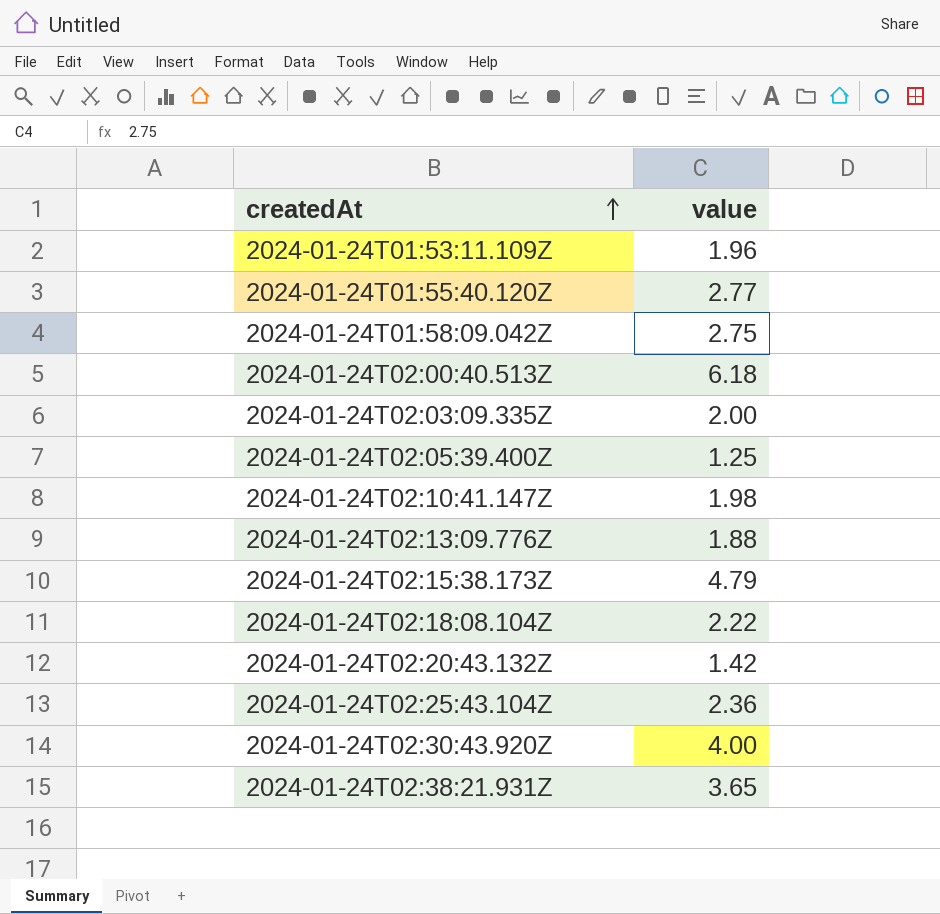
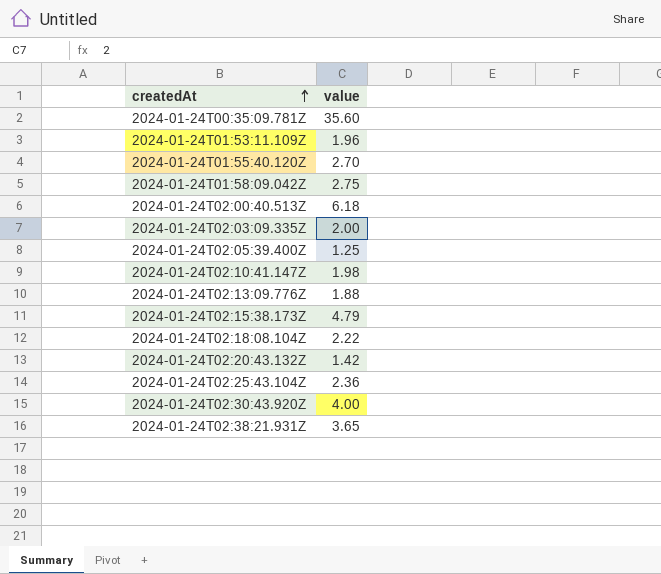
row 2024-01-24T00:35:09.781Z: none -> 35.60
2024-01-24T01:55:40.120Z | value: 2.77 -> 2.70

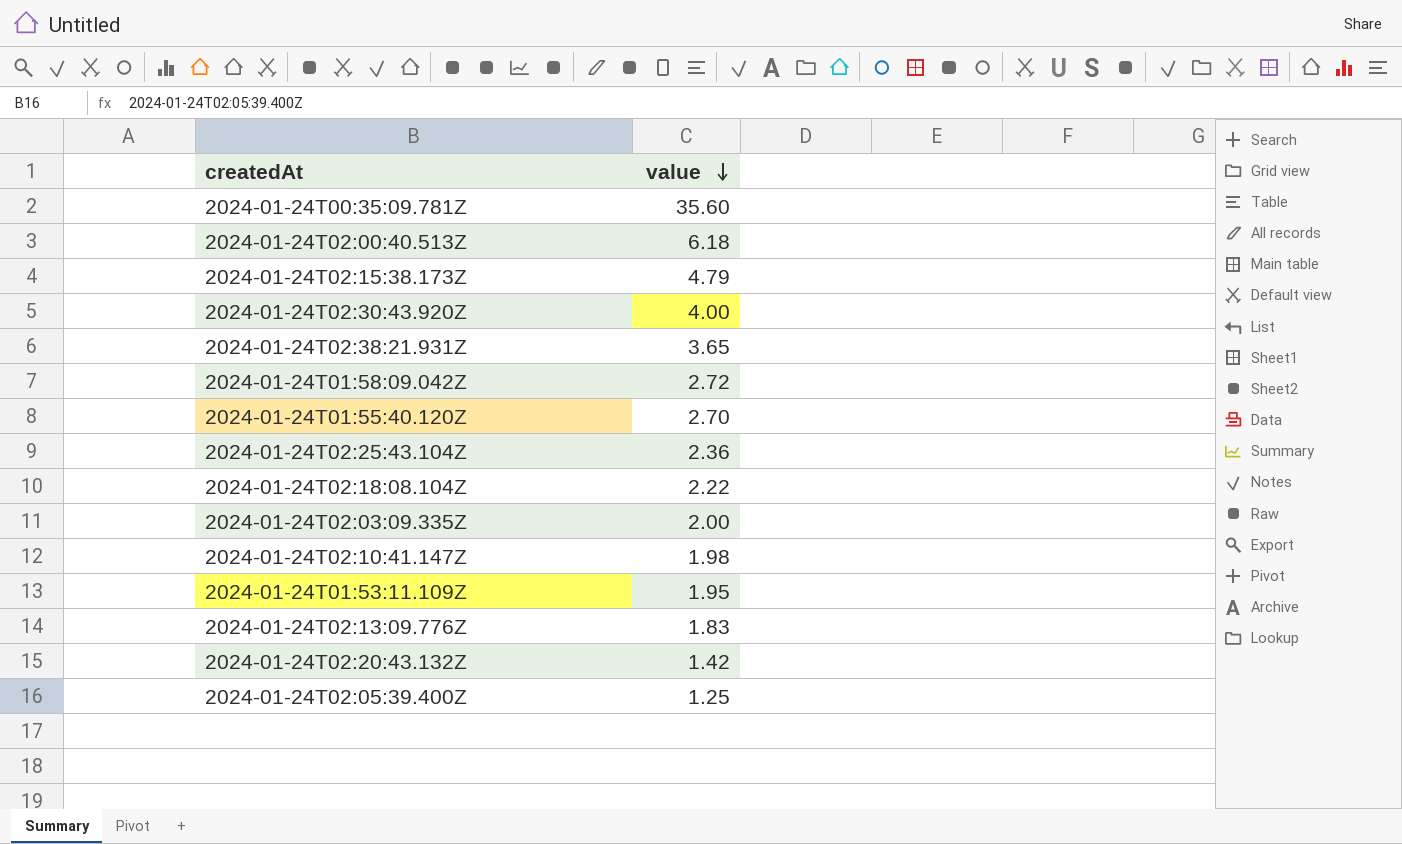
row order: createdAt ascending -> value descending
2024-01-24T01:58:09.042Z | value: 2.75 -> 2.72
2024-01-24T01:53:11.109Z | value: 1.96 -> 1.95
2024-01-24T02:13:09.776Z | value: 1.88 -> 1.83

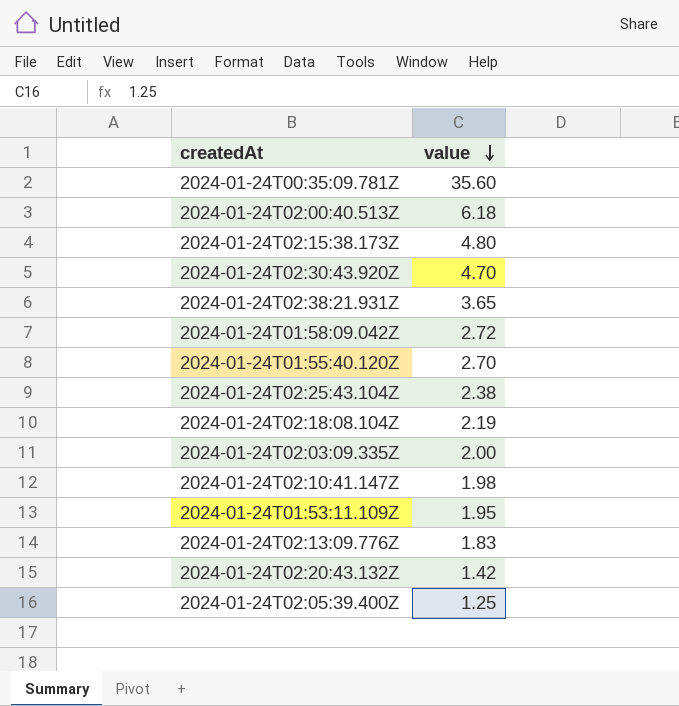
2024-01-24T02:15:38.173Z | value: 4.79 -> 4.80
2024-01-24T02:30:43.920Z | value: 4.00 -> 4.70
2024-01-24T02:25:43.104Z | value: 2.36 -> 2.38
2024-01-24T02:18:08.104Z | value: 2.22 -> 2.19

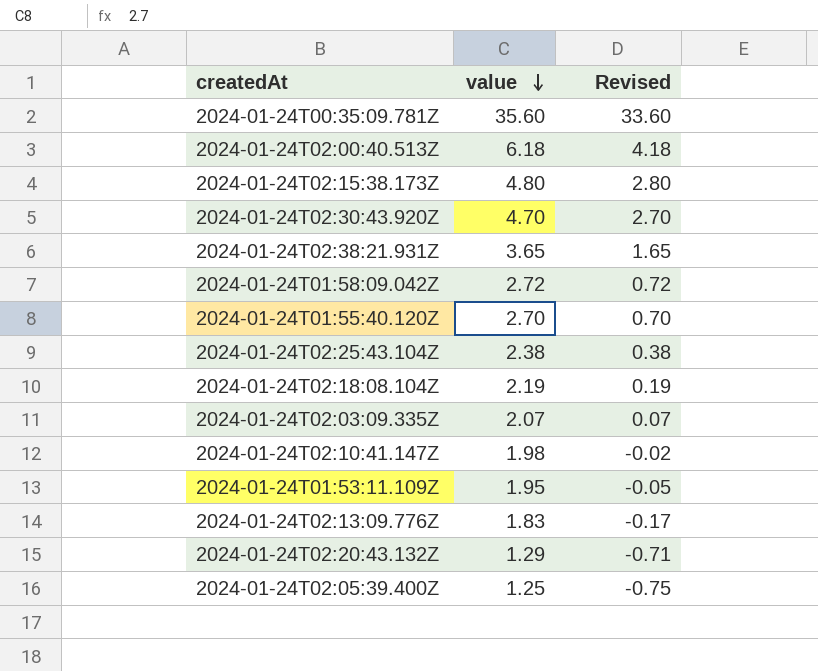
column Revised | formula: none -> [value] - 2
2024-01-24T02:03:09.335Z | value: 2.00 -> 2.07
2024-01-24T02:20:43.132Z | value: 1.42 -> 1.29

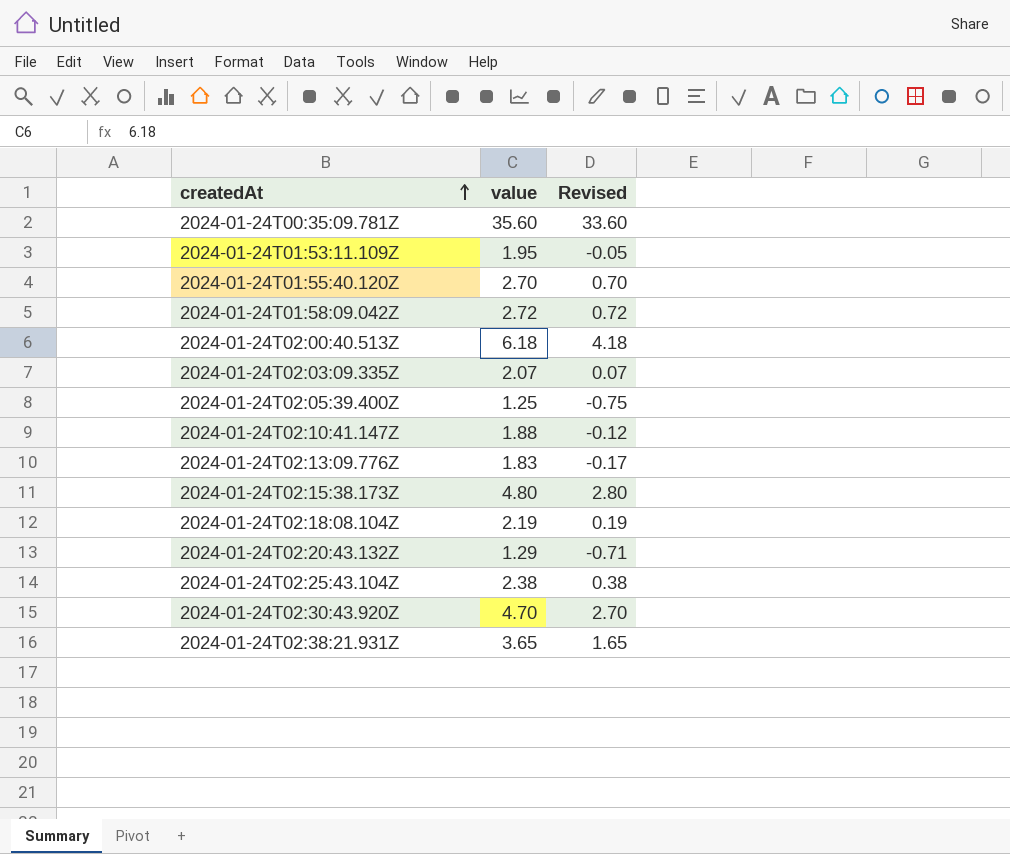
row order: value descending -> createdAt ascending
2024-01-24T02:10:41.147Z | value: 1.98 -> 1.88
2024-01-24T02:10:41.147Z | Revised: -0.02 -> -0.12

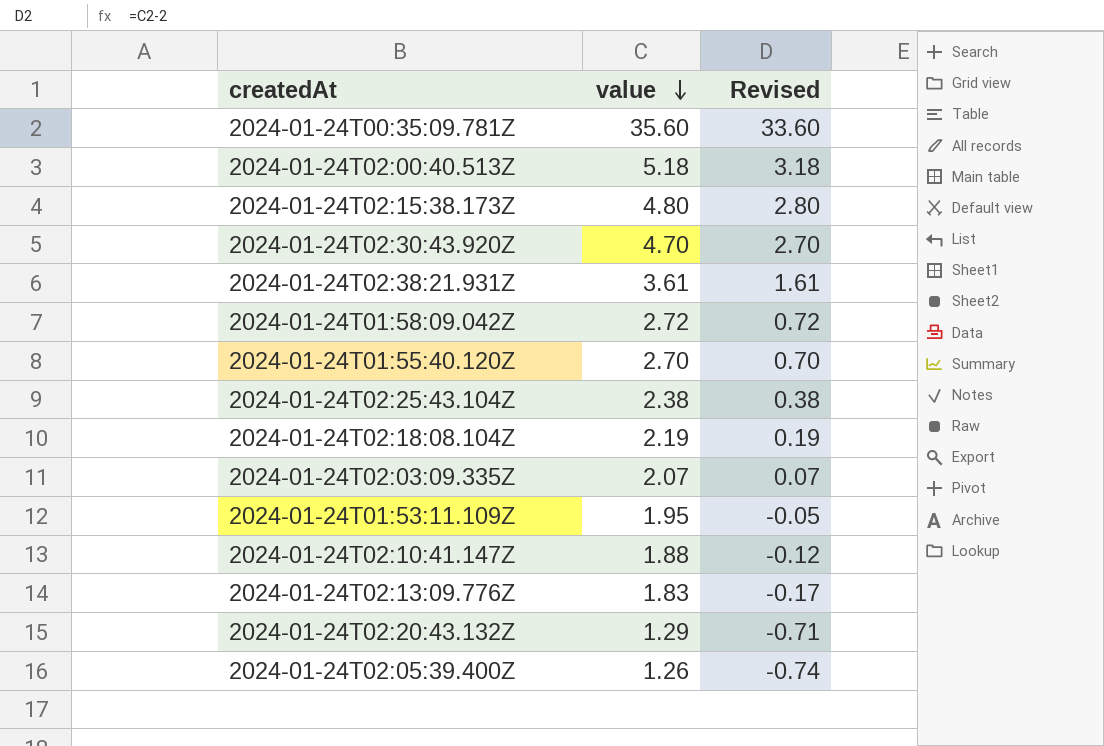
row order: createdAt ascending -> value descending
2024-01-24T02:00:40.513Z | value: 6.18 -> 5.18
2024-01-24T02:00:40.513Z | Revised: 4.18 -> 3.18
2024-01-24T02:38:21.931Z | value: 3.65 -> 3.61
2024-01-24T02:38:21.931Z | Revised: 1.65 -> 1.61
2024-01-24T02:05:39.400Z | value: 1.25 -> 1.26
2024-01-24T02:05:39.400Z | Revised: -0.75 -> -0.74

